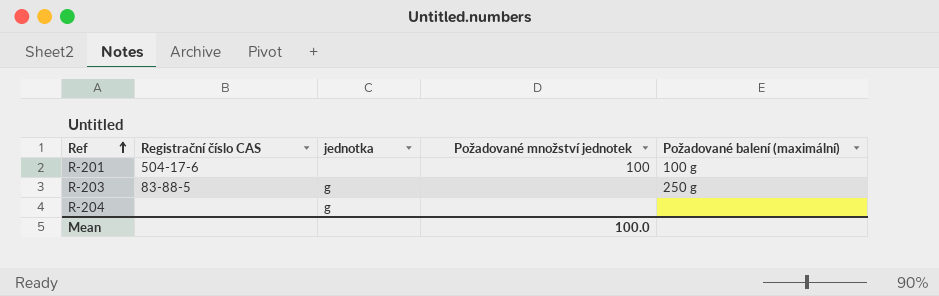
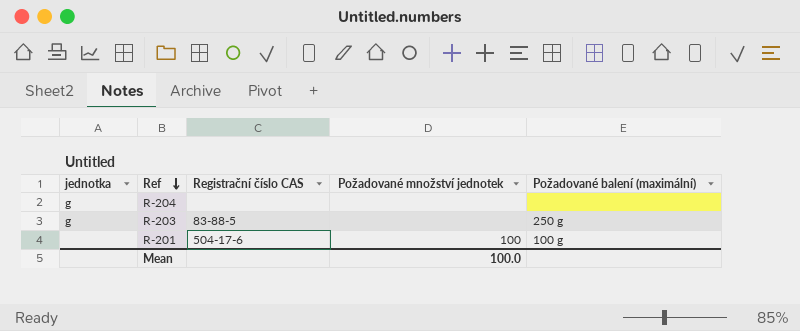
row order: Ref ascending -> Ref descending
column jednotka | position: 3 -> 1

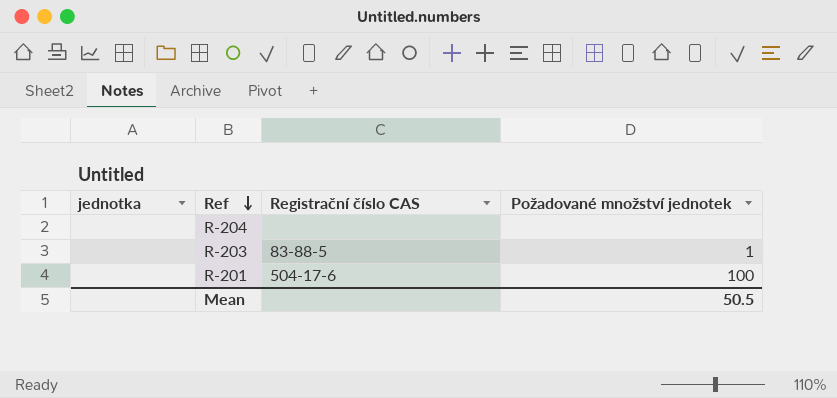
column Požadované balení (maximální) | position: 5 -> none
R-204 | jednotka: g -> none
R-203 | jednotka: g -> none
R-203 | Požadované množství jednotek: none -> 1
Mean | Požadované množství jednotek: 100.0 -> 50.5

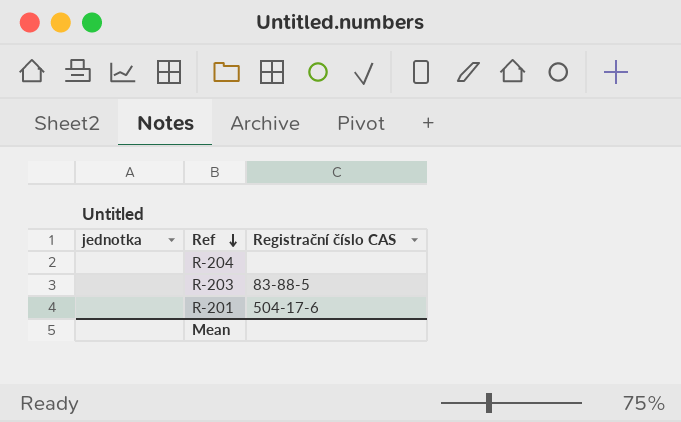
column Požadované množství jednotek | position: 4 -> none

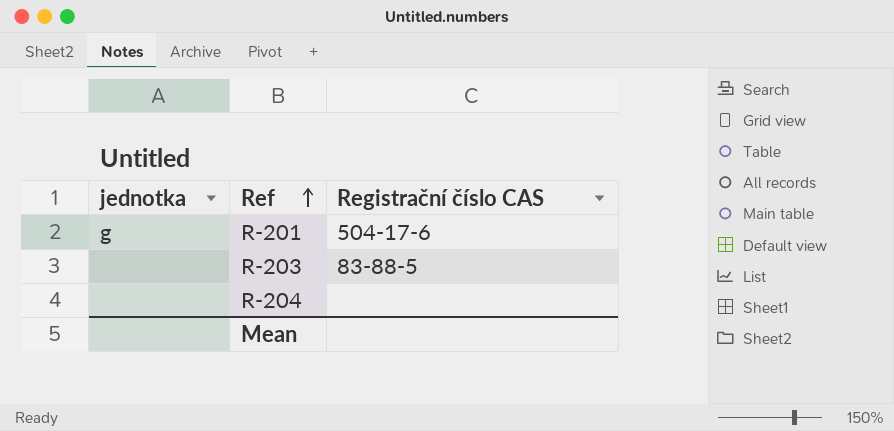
row order: Ref descending -> Ref ascending
R-201 | jednotka: none -> g

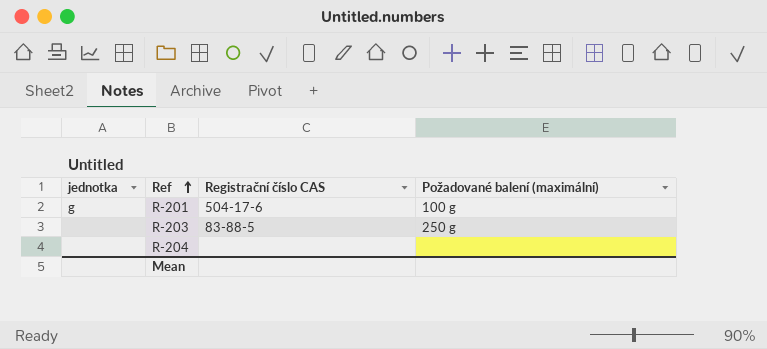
column Požadované balení (maximální) | position: none -> 4

